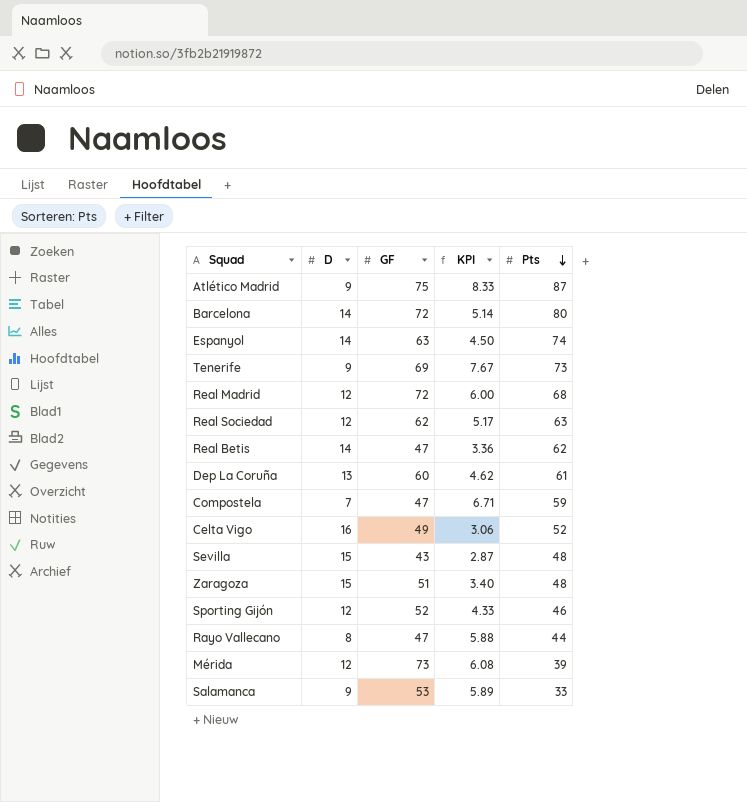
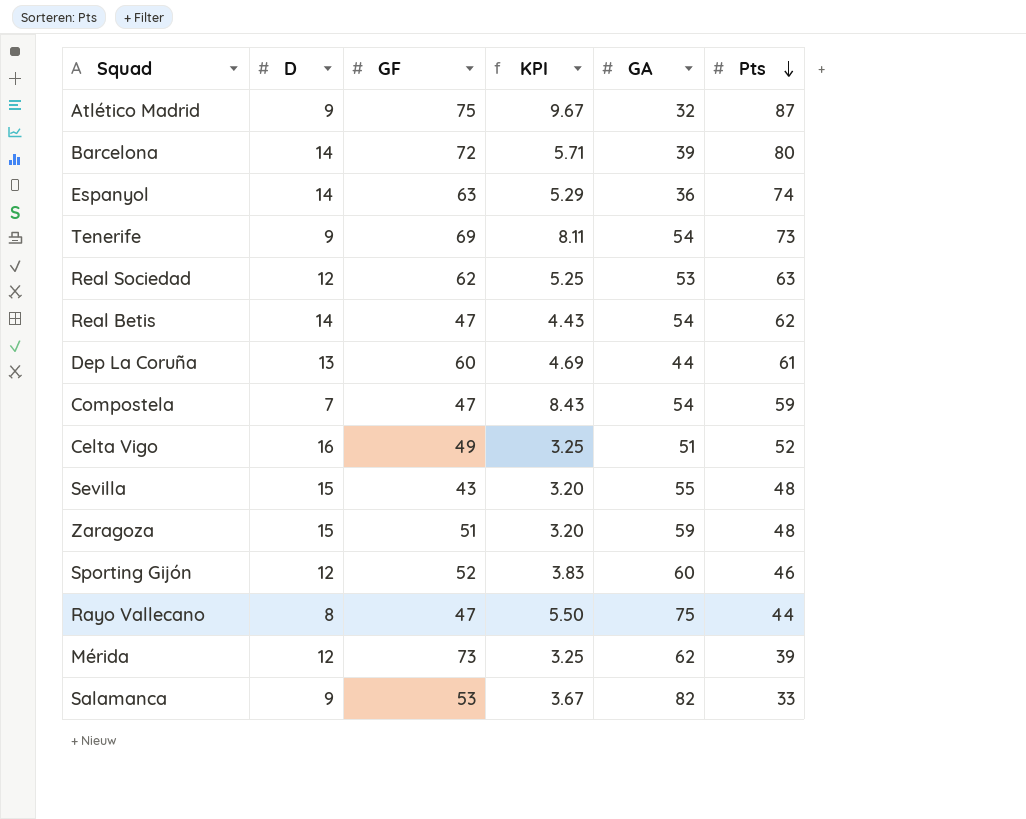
column KPI | formula: [GF] / [D] -> [Pts] / [D]
column GA | position: none -> 5
row Real Madrid: 12 | 72 | 6.00 | 68 -> none

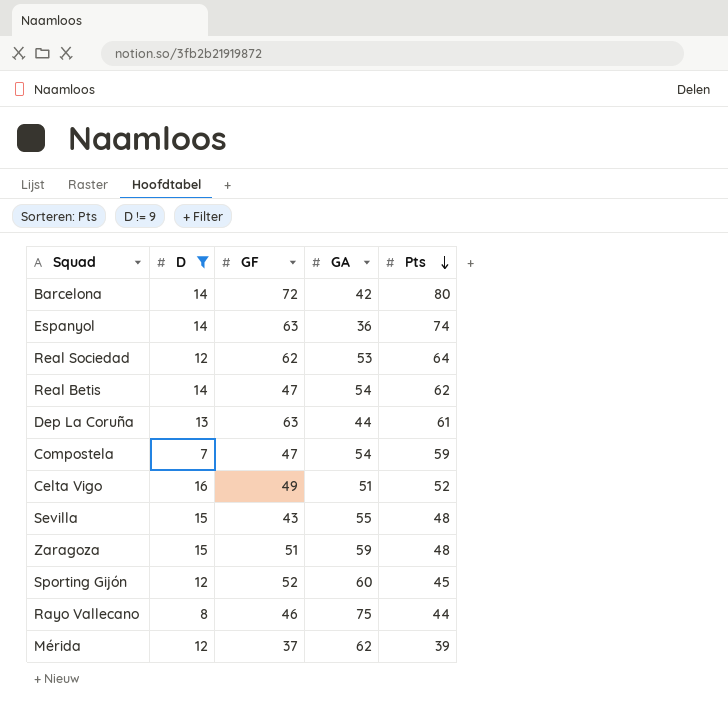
filter: none -> D != 9
column KPI | formula: [Pts] / [D] -> none
Barcelona | GA: 39 -> 42
Real Sociedad | Pts: 63 -> 64
Dep La Coruña | GF: 60 -> 63
Sporting Gijón | Pts: 46 -> 45
Rayo Vallecano | GF: 47 -> 46
Mérida | GF: 73 -> 37

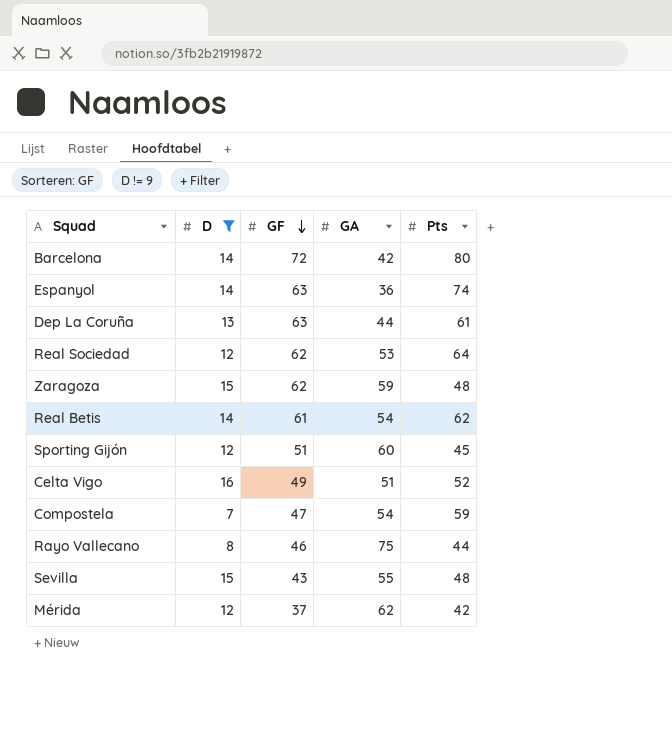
row order: Pts descending -> GF descending
Zaragoza | GF: 51 -> 62
Real Betis | GF: 47 -> 61
Sporting Gijón | GF: 52 -> 51
Mérida | Pts: 39 -> 42

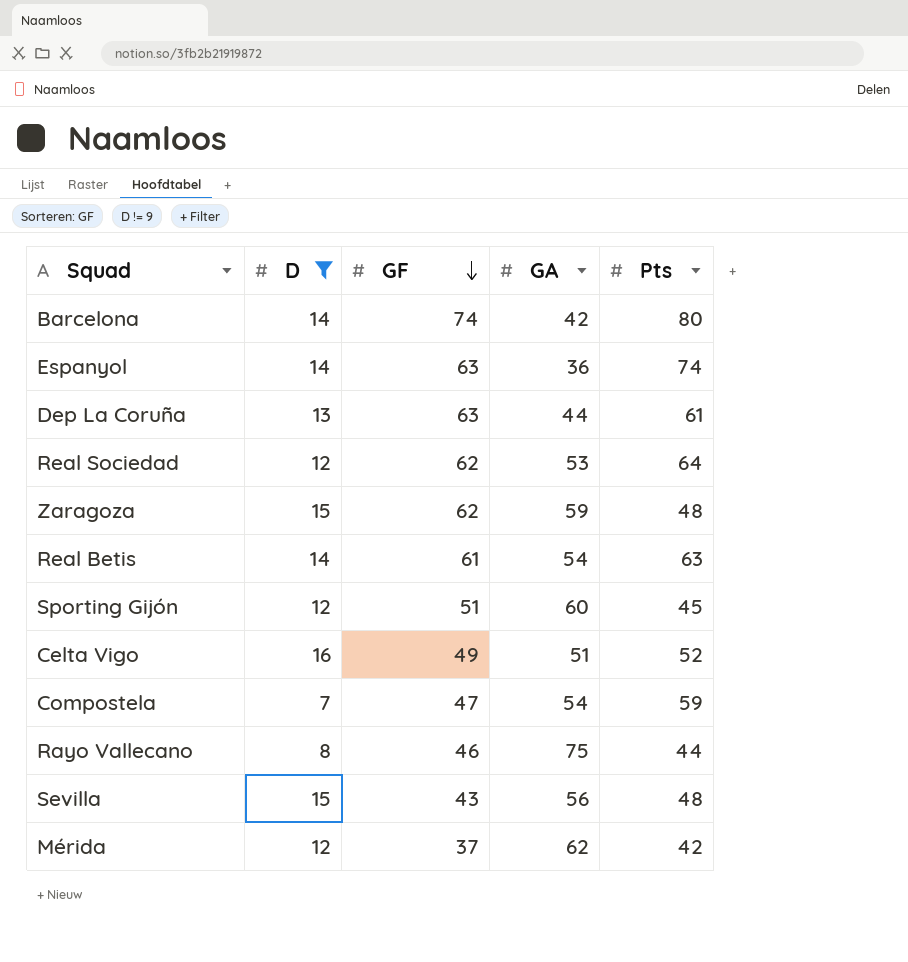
Barcelona | GF: 72 -> 74
Real Betis | Pts: 62 -> 63
Sevilla | GA: 55 -> 56

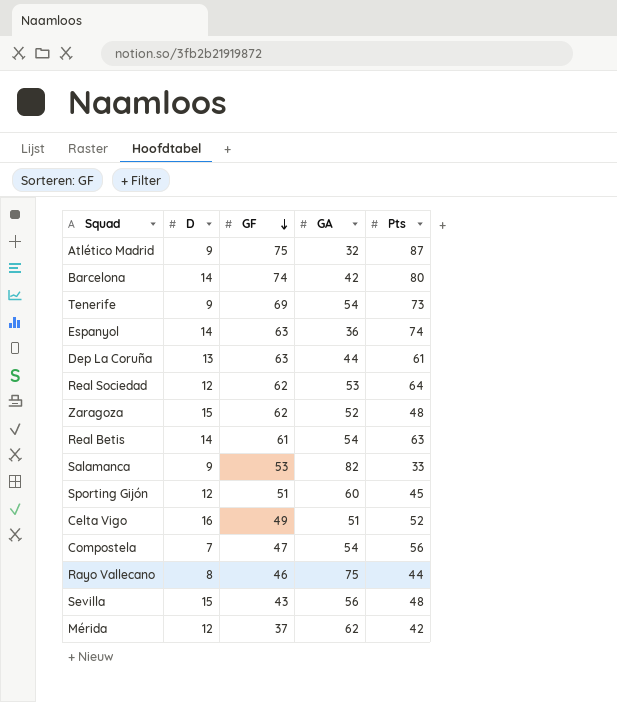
filter: D != 9 -> none
Zaragoza | GA: 59 -> 52
Compostela | Pts: 59 -> 56

